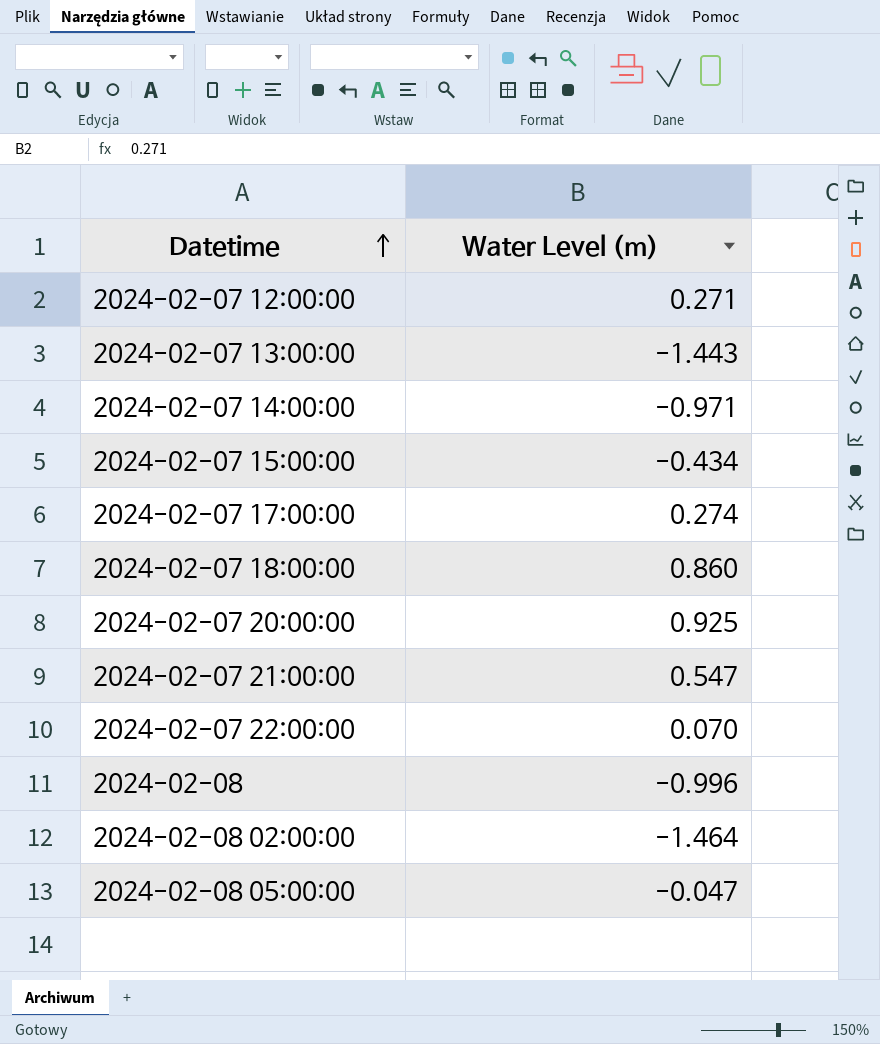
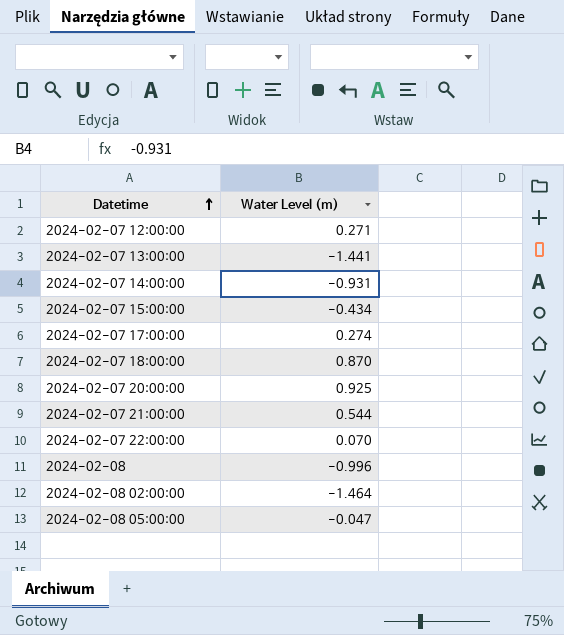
2024-02-07 13:00:00 | Water Level (m): -1.443 -> -1.441
2024-02-07 14:00:00 | Water Level (m): -0.971 -> -0.931
2024-02-07 18:00:00 | Water Level (m): 0.860 -> 0.870
2024-02-07 21:00:00 | Water Level (m): 0.547 -> 0.544

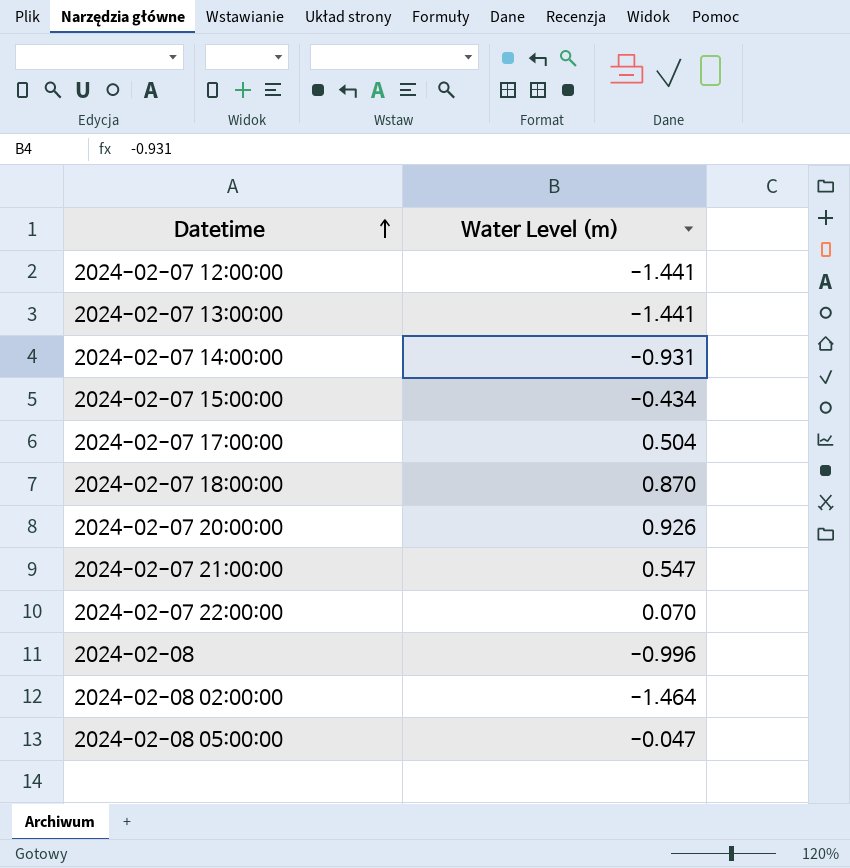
2024-02-07 12:00:00 | Water Level (m): 0.271 -> -1.441
2024-02-07 17:00:00 | Water Level (m): 0.274 -> 0.504
2024-02-07 20:00:00 | Water Level (m): 0.925 -> 0.926
2024-02-07 21:00:00 | Water Level (m): 0.544 -> 0.547

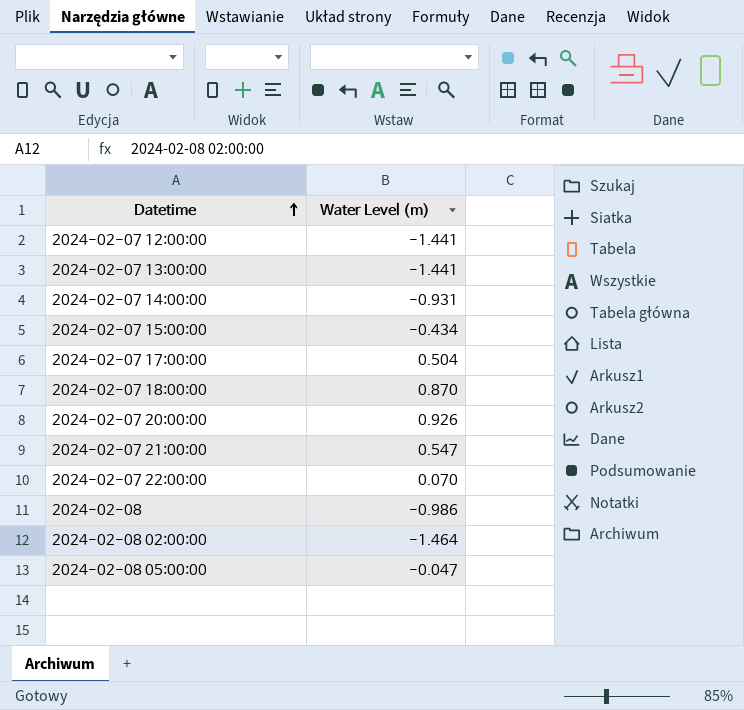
2024-02-08 | Water Level (m): -0.996 -> -0.986

